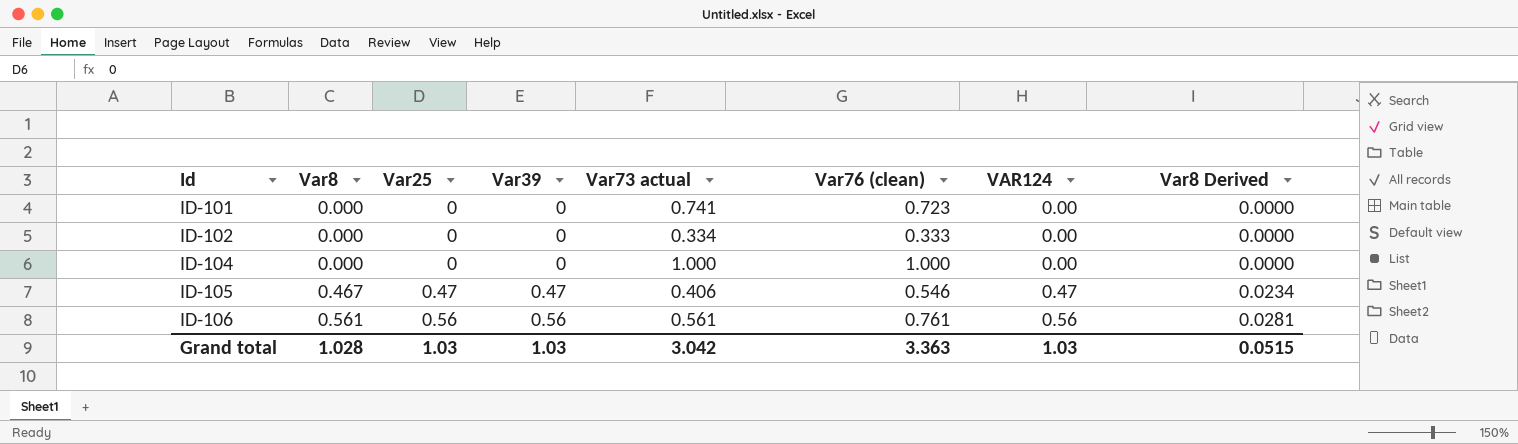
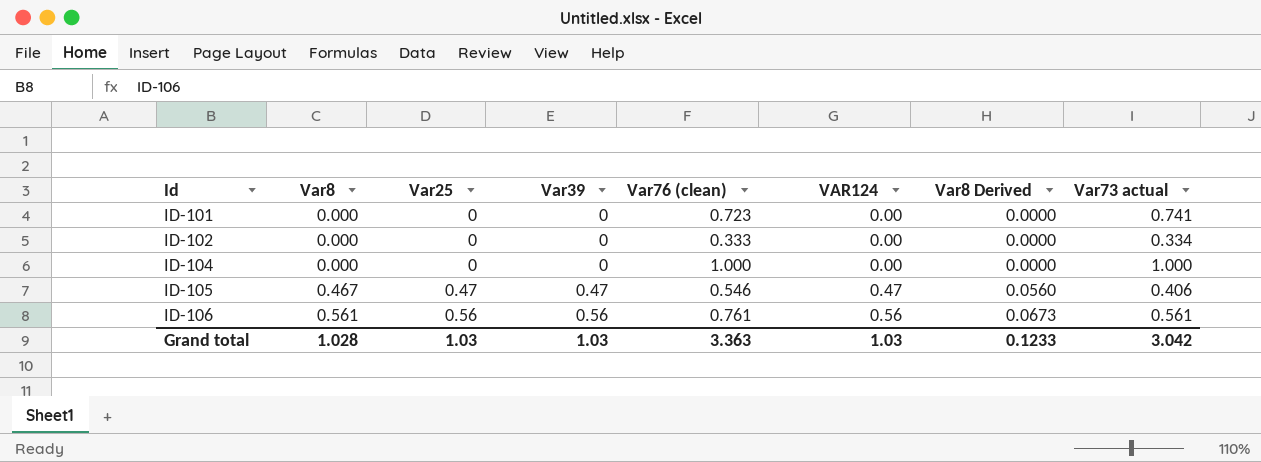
column Var8 Derived | formula: [Var8] * 0.05 -> [Var8] * 0.12
column Var73 actual | position: 5 -> 8
Grand total | Var8 Derived: 0.0515 -> 0.1233

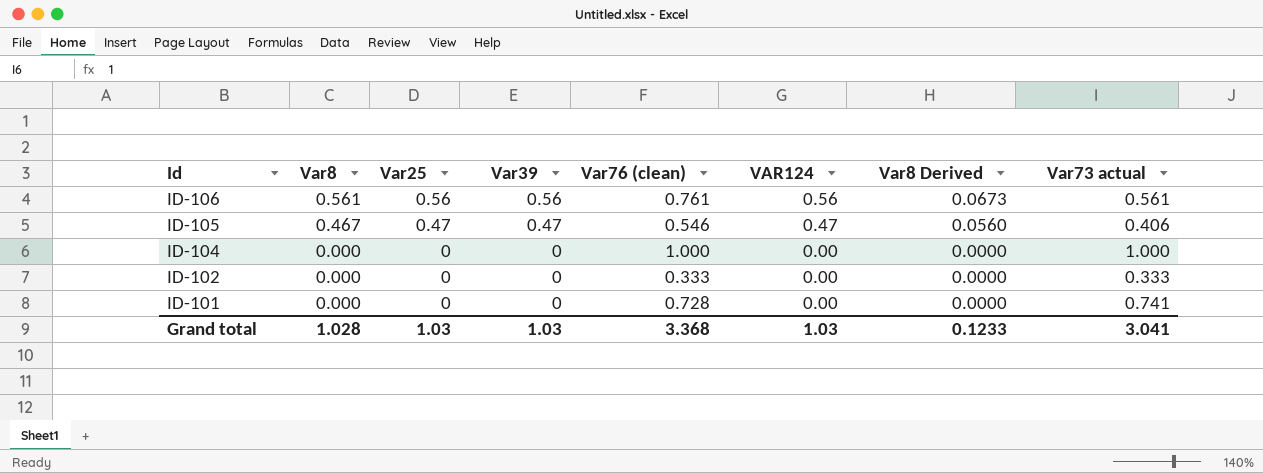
row order: Id ascending -> Id descending
ID-102 | Var73 actual: 0.334 -> 0.333
ID-101 | Var76 (clean): 0.723 -> 0.728
Grand total | Var76 (clean): 3.363 -> 3.368
Grand total | Var73 actual: 3.042 -> 3.041

